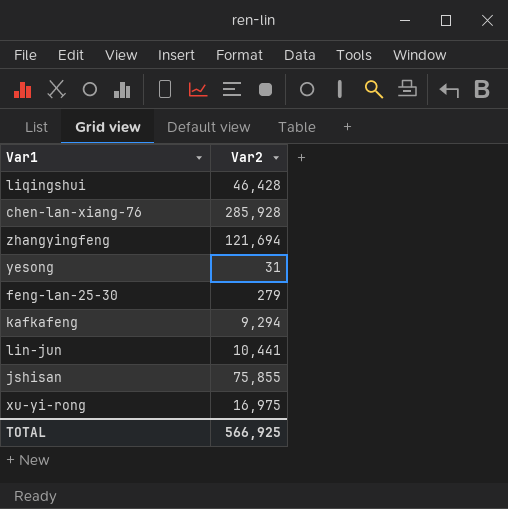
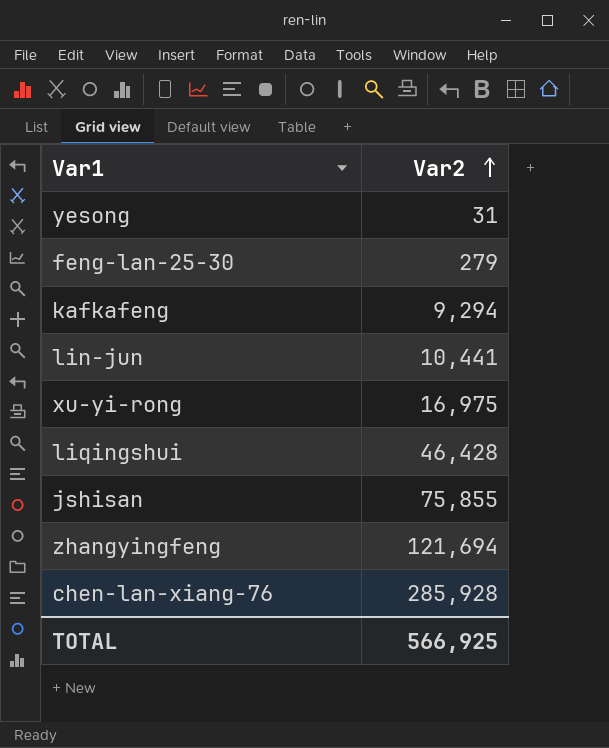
row order: none -> Var2 ascending

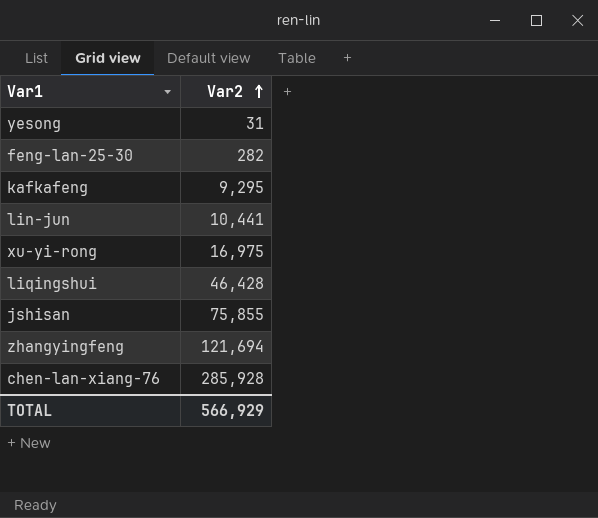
feng-lan-25-30 | Var2: 279 -> 282
kafkafeng | Var2: 9,294 -> 9,295
TOTAL | Var2: 566,925 -> 566,929

